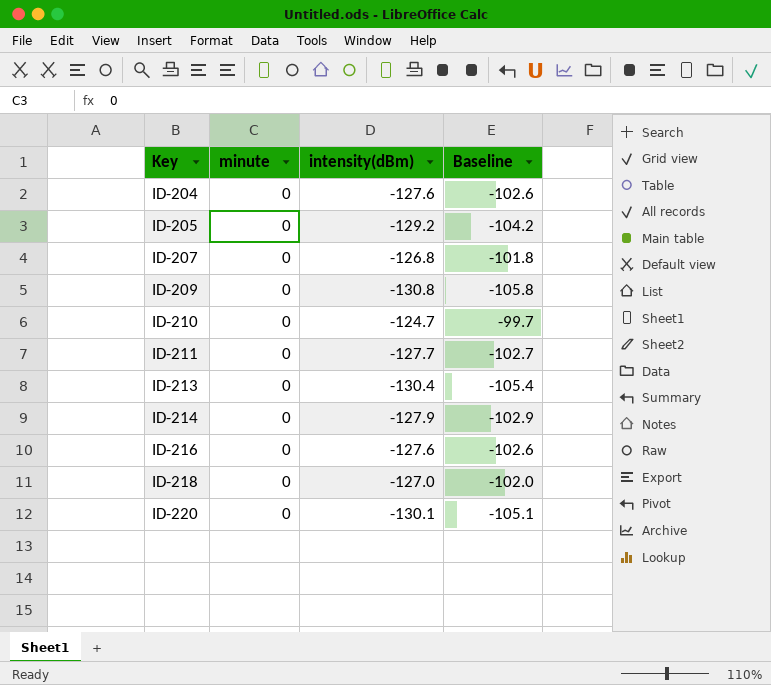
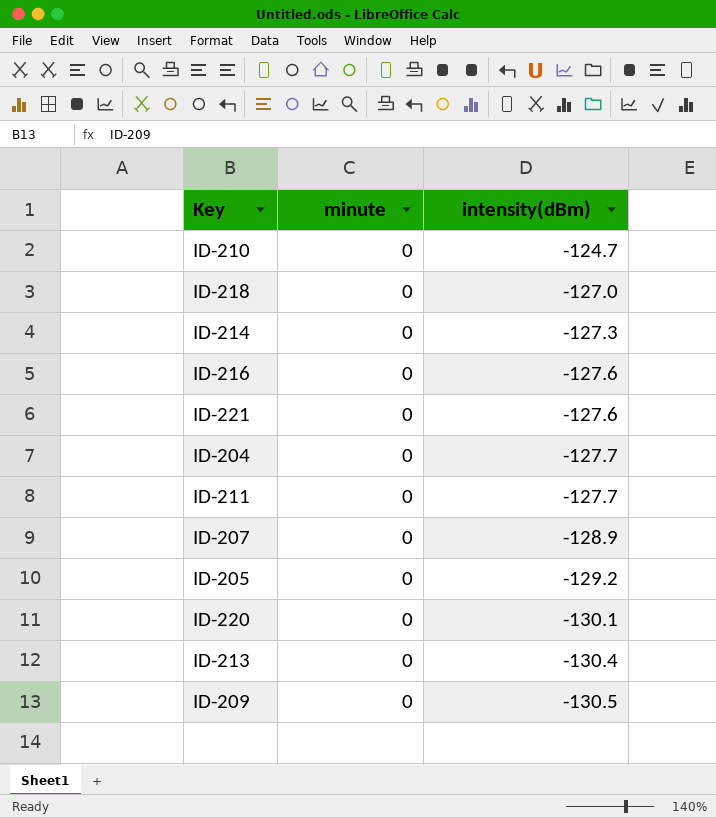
row order: Key ascending -> intensity(dBm) descending
column Baseline | formula: [intensity(dBm)] + 25 -> none
ID-214 | intensity(dBm): -127.9 -> -127.3
row ID-221: none -> 0 | -127.6
ID-204 | intensity(dBm): -127.6 -> -127.7
ID-207 | intensity(dBm): -126.8 -> -128.9
ID-209 | intensity(dBm): -130.8 -> -130.5

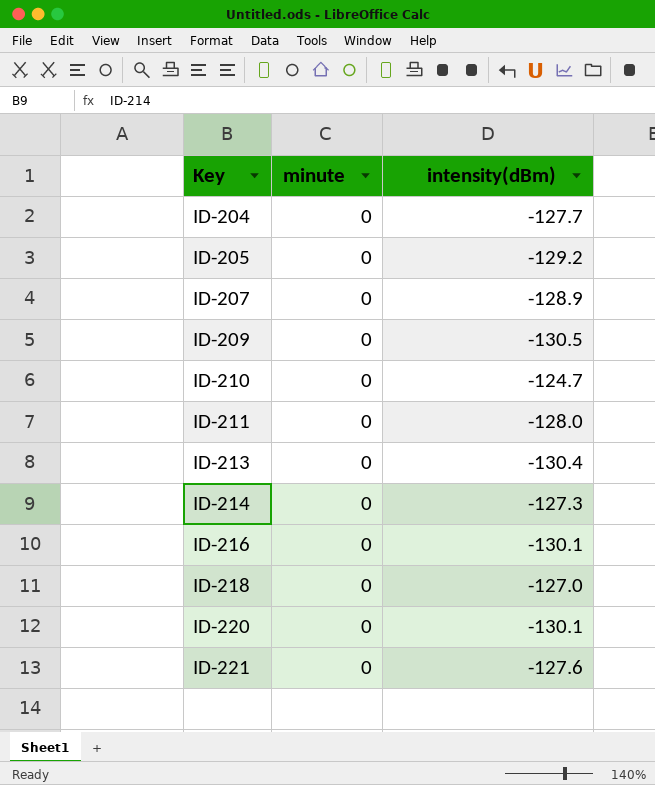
row order: intensity(dBm) descending -> Key ascending
ID-211 | intensity(dBm): -127.7 -> -128.0
ID-216 | intensity(dBm): -127.6 -> -130.1

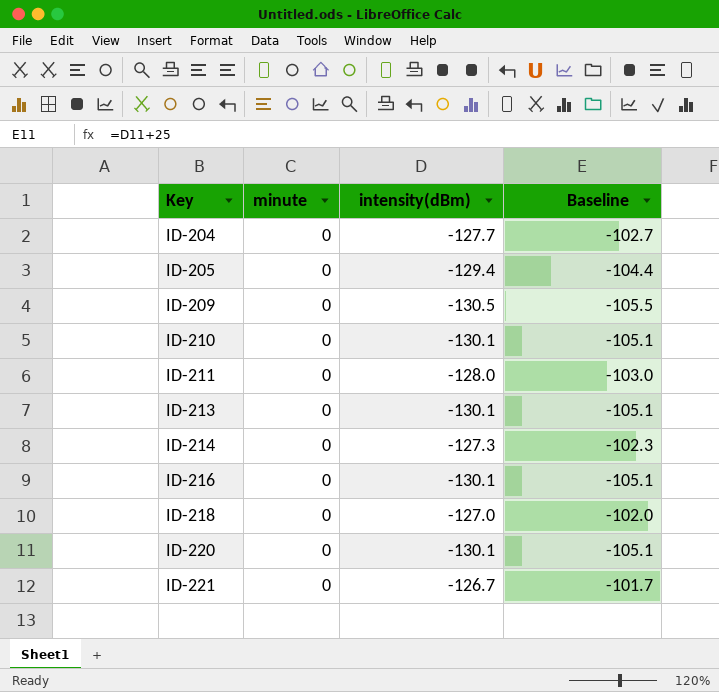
column Baseline | formula: none -> [intensity(dBm)] + 25
row ID-207: 0 | -128.9 -> none
ID-205 | intensity(dBm): -129.2 -> -129.4
ID-210 | intensity(dBm): -124.7 -> -130.1
ID-213 | intensity(dBm): -130.4 -> -130.1
ID-221 | intensity(dBm): -127.6 -> -126.7

